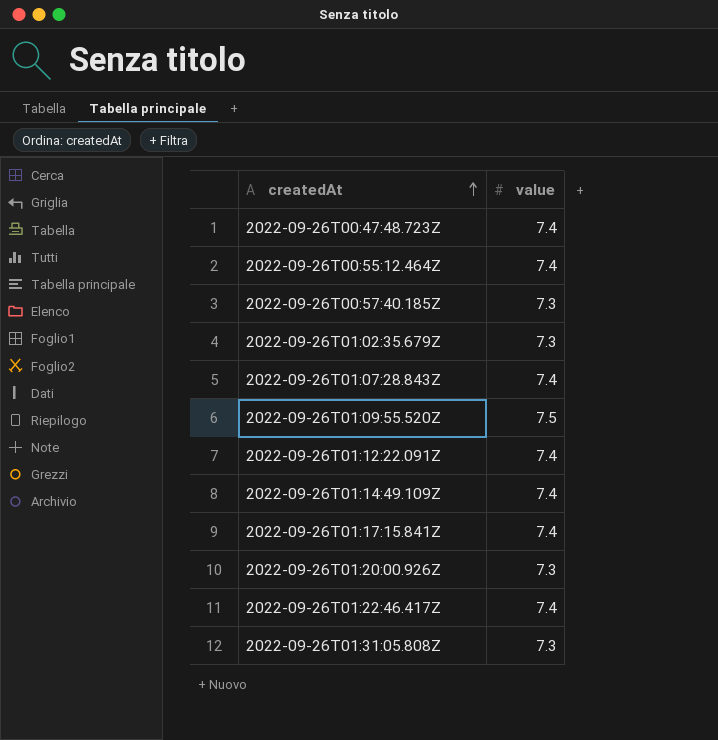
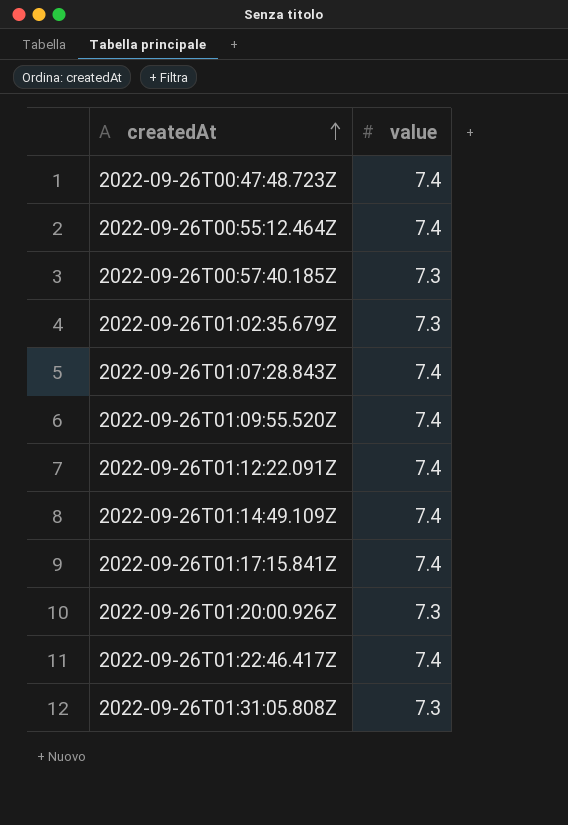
2022-09-26T01:09:55.520Z | value: 7.5 -> 7.4

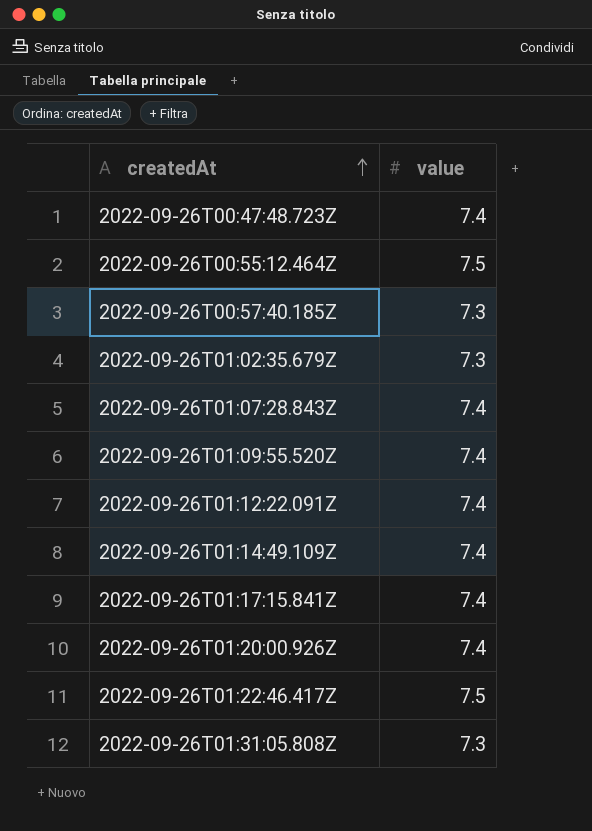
2022-09-26T00:55:12.464Z | value: 7.4 -> 7.5
2022-09-26T01:20:00.926Z | value: 7.3 -> 7.4
2022-09-26T01:22:46.417Z | value: 7.4 -> 7.5

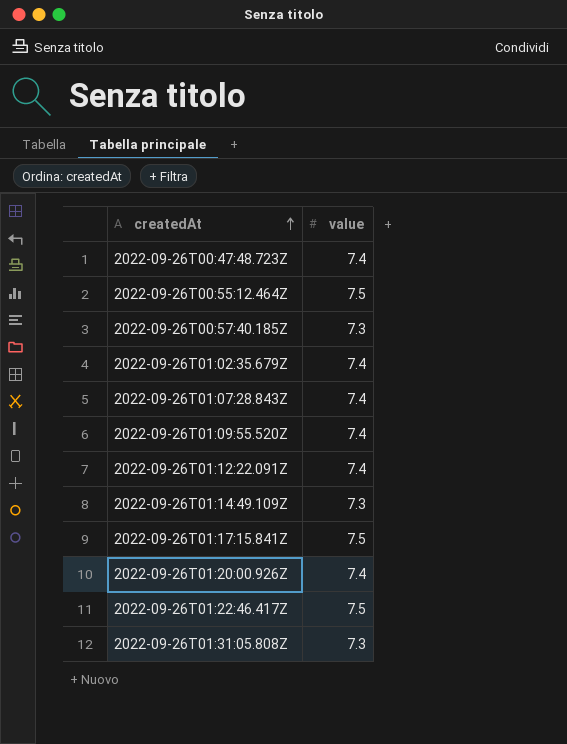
2022-09-26T01:02:35.679Z | value: 7.3 -> 7.4
2022-09-26T01:14:49.109Z | value: 7.4 -> 7.3
2022-09-26T01:17:15.841Z | value: 7.4 -> 7.5

